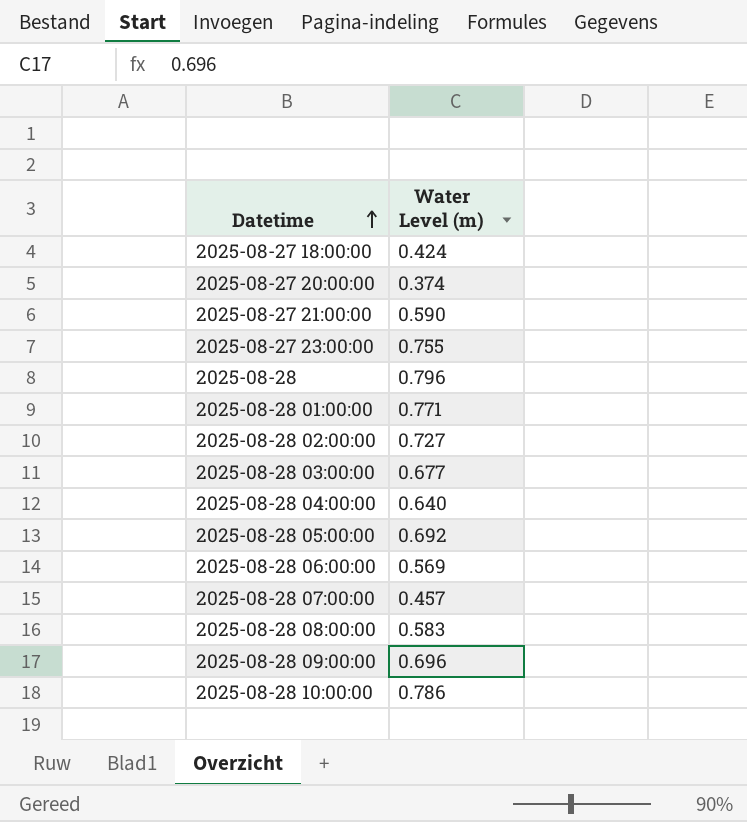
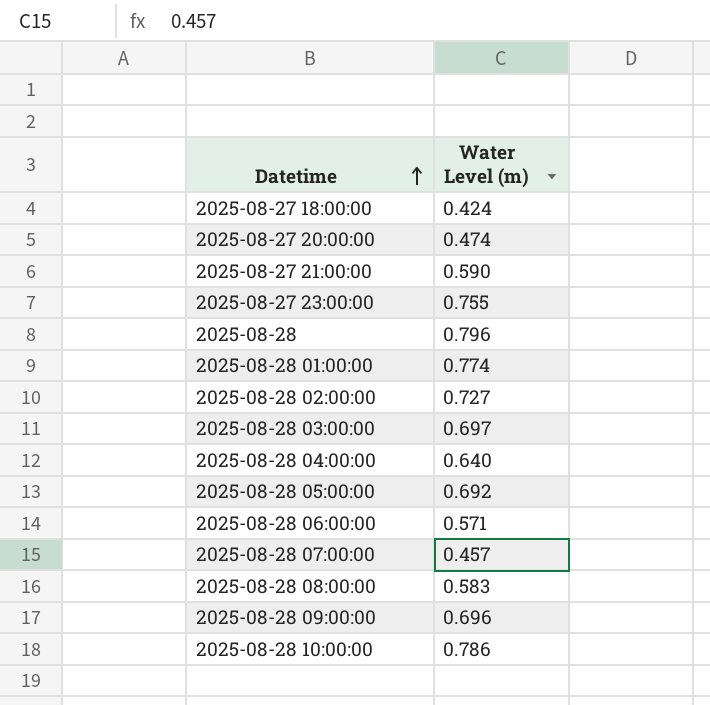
2025-08-27 20:00:00 | Water Level (m): 0.374 -> 0.474
2025-08-28 01:00:00 | Water Level (m): 0.771 -> 0.774
2025-08-28 03:00:00 | Water Level (m): 0.677 -> 0.697
2025-08-28 06:00:00 | Water Level (m): 0.569 -> 0.571

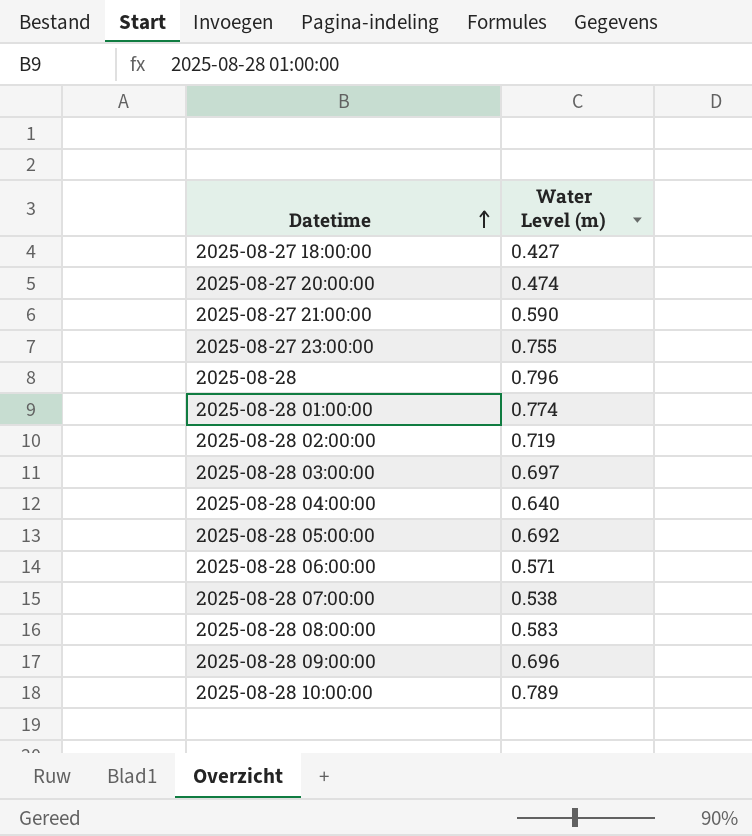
2025-08-27 18:00:00 | Water Level (m): 0.424 -> 0.427
2025-08-28 02:00:00 | Water Level (m): 0.727 -> 0.719
2025-08-28 07:00:00 | Water Level (m): 0.457 -> 0.538
2025-08-28 10:00:00 | Water Level (m): 0.786 -> 0.789

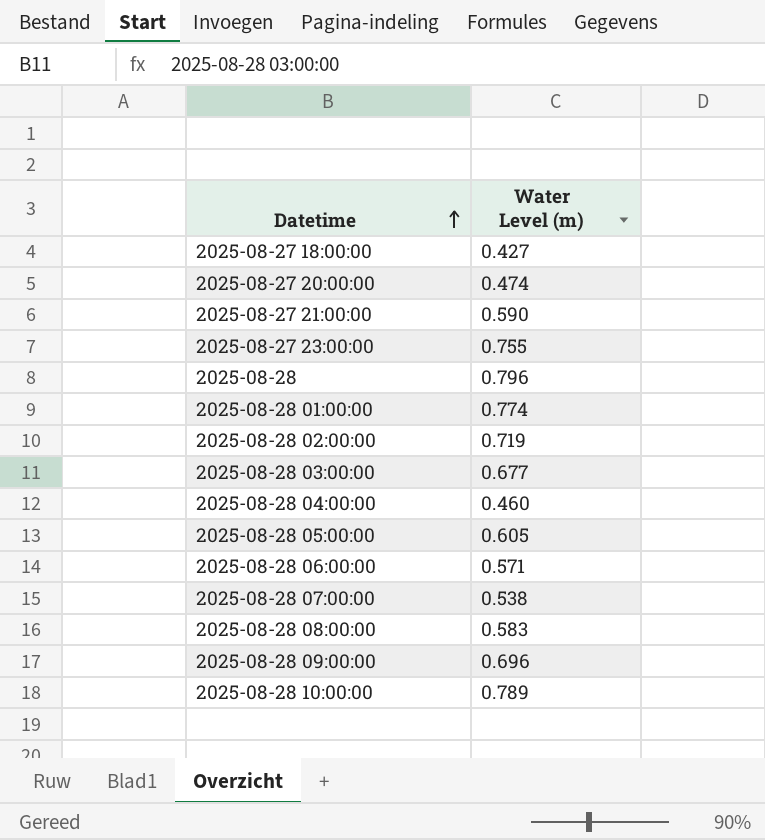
2025-08-28 03:00:00 | Water Level (m): 0.697 -> 0.677
2025-08-28 04:00:00 | Water Level (m): 0.640 -> 0.460
2025-08-28 05:00:00 | Water Level (m): 0.692 -> 0.605

